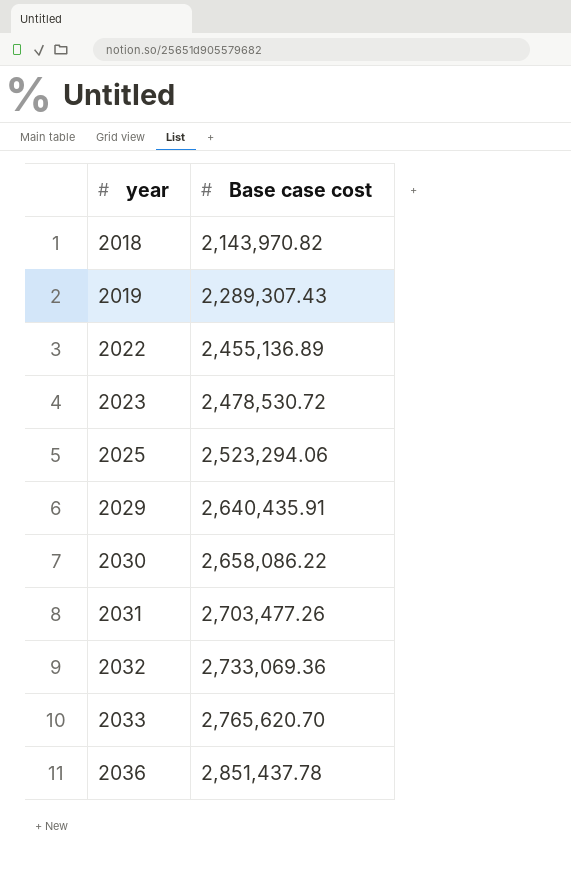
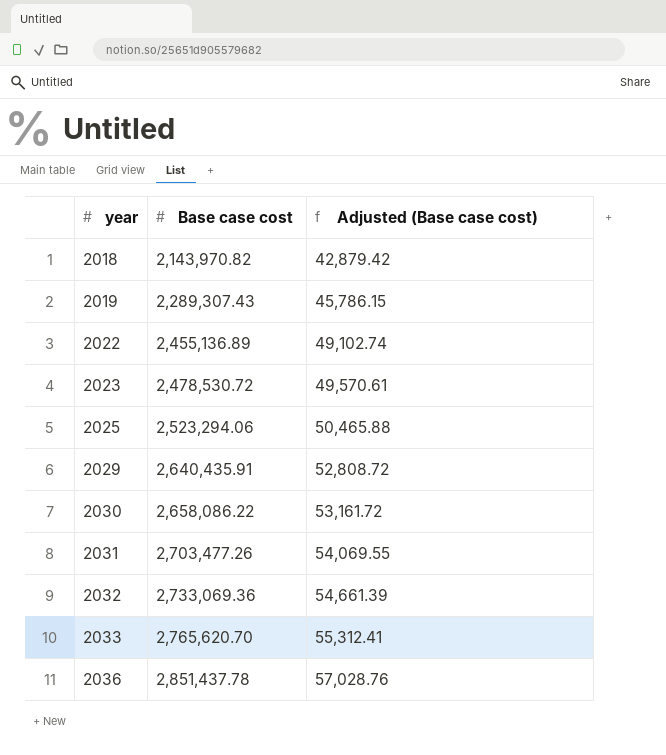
column Adjusted (Base case cost) | formula: none -> [Base case cost] * 0.02

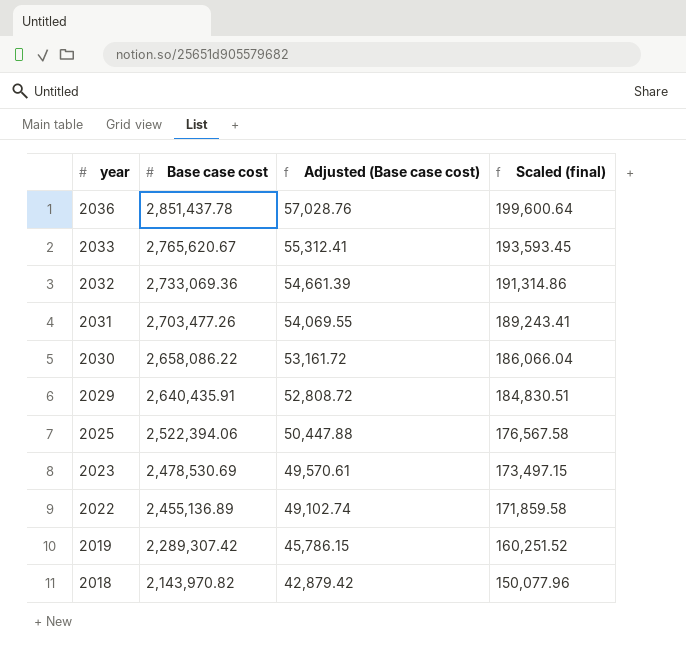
row order: year ascending -> year descending
column Scaled (final) | formula: none -> [Base case cost] * 0.07
2033 | Base case cost: 2,765,620.70 -> 2,765,620.67
2025 | Base case cost: 2,523,294.06 -> 2,522,394.06
2025 | Adjusted (Base case cost): 50,465.88 -> 50,447.88
2023 | Base case cost: 2,478,530.72 -> 2,478,530.69
2019 | Base case cost: 2,289,307.43 -> 2,289,307.42

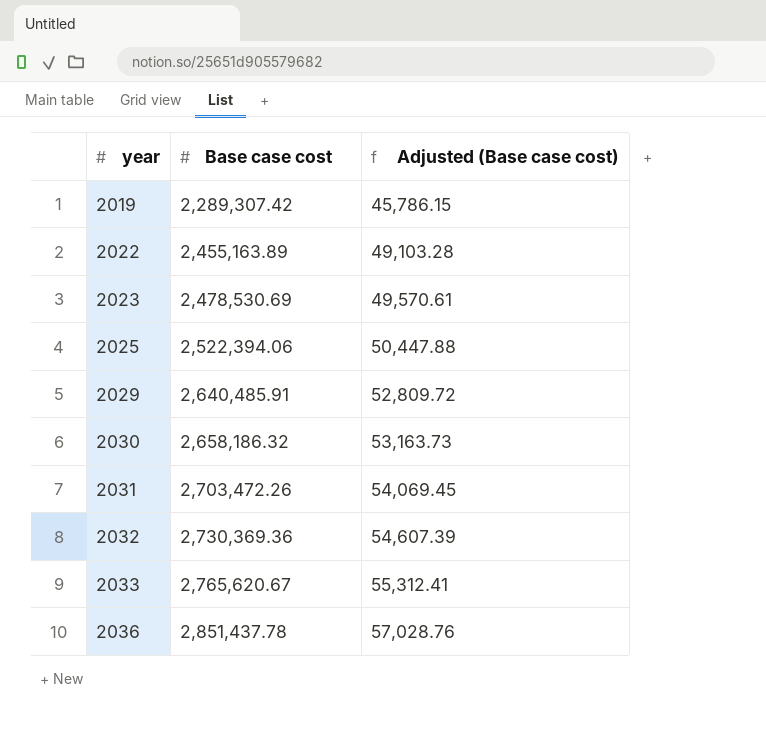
row order: year descending -> year ascending
column Scaled (final) | formula: [Base case cost] * 0.07 -> none
row 2018: 2,143,970.82 | 42,879.42 | 150,077.96 -> none
2022 | Base case cost: 2,455,136.89 -> 2,455,163.89
2022 | Adjusted (Base case cost): 49,102.74 -> 49,103.28
2029 | Base case cost: 2,640,435.91 -> 2,640,485.91
2029 | Adjusted (Base case cost): 52,808.72 -> 52,809.72
2030 | Base case cost: 2,658,086.22 -> 2,658,186.32
2030 | Adjusted (Base case cost): 53,161.72 -> 53,163.73
2031 | Base case cost: 2,703,477.26 -> 2,703,472.26
2031 | Adjusted (Base case cost): 54,069.55 -> 54,069.45
2032 | Base case cost: 2,733,069.36 -> 2,730,369.36
2032 | Adjusted (Base case cost): 54,661.39 -> 54,607.39

